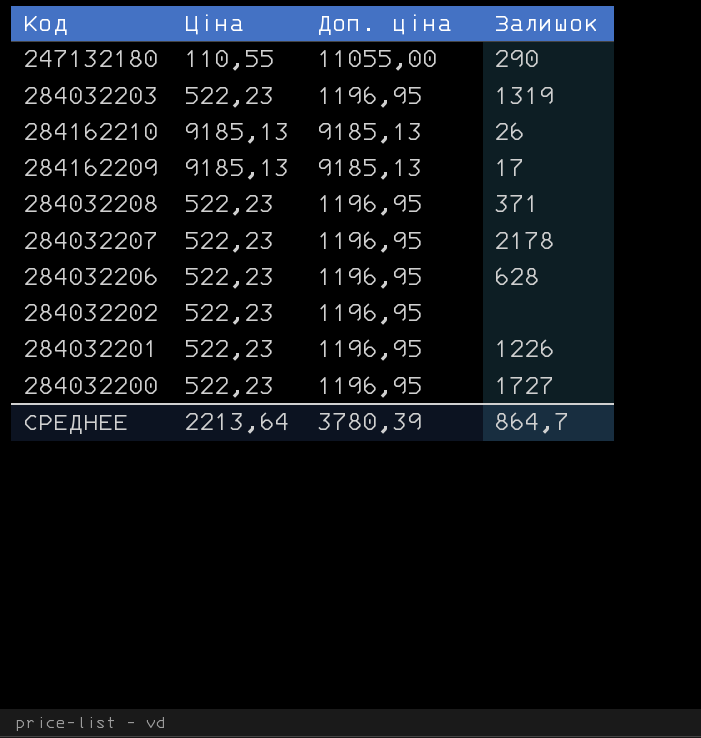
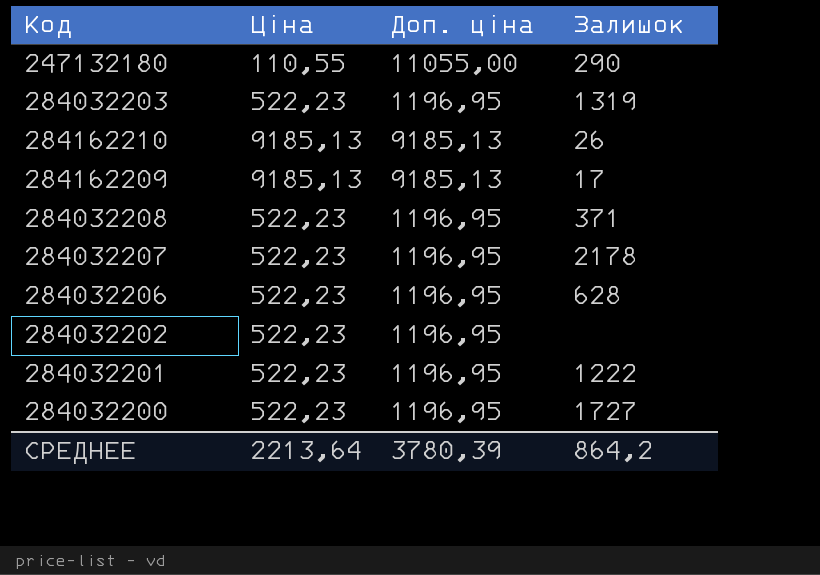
284032201 | Залишок: 1226 -> 1222
СРЕДНЕЕ | Залишок: 864,7 -> 864,2

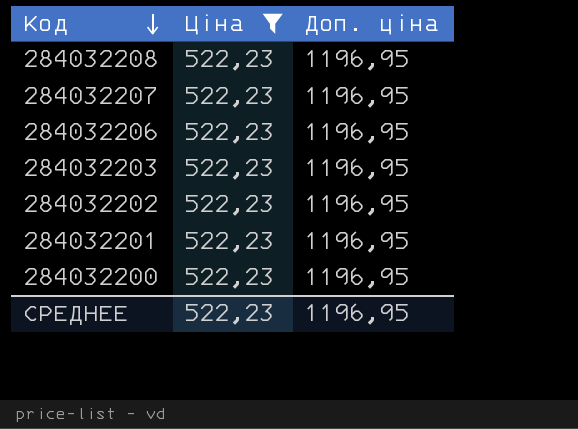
filter: none -> Ціна = 522,23
row order: none -> Код descending
column Залишок | position: 4 -> none
СРЕДНЕЕ | Ціна: 2213,64 -> 522,23
СРЕДНЕЕ | Доп. ціна: 3780,39 -> 1196,95

